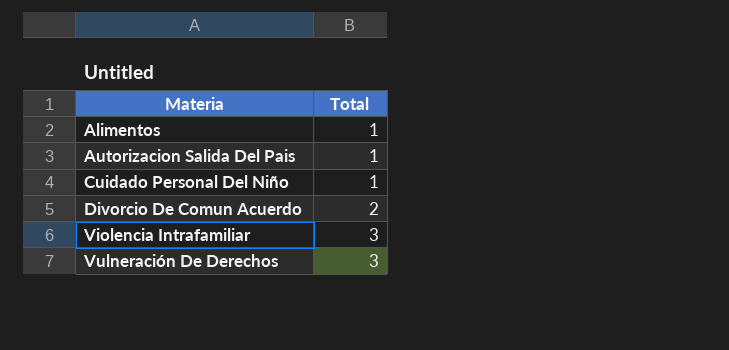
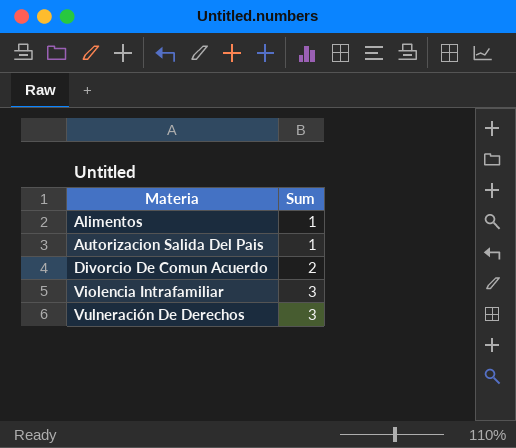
column name: Total -> Sum
row Cuidado Personal Del Niño: 1 -> none

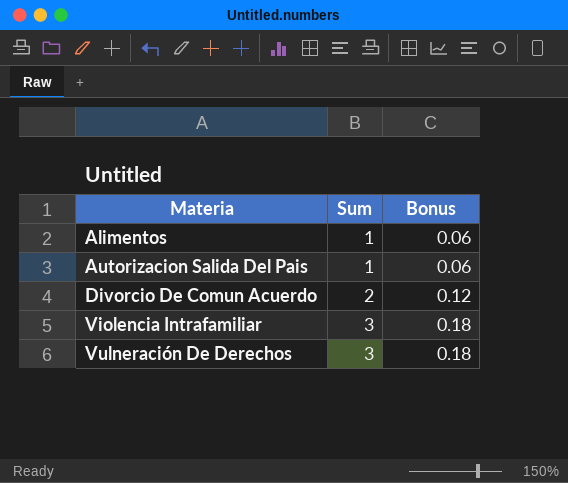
column Bonus | formula: none -> [Sum] * 0.06

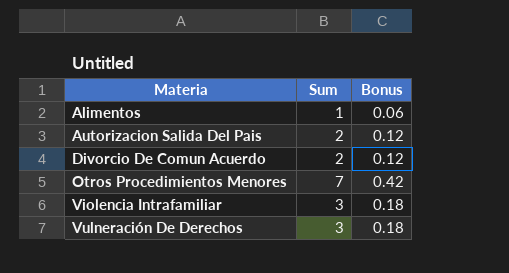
Autorizacion Salida Del Pais | Sum: 1 -> 2
Autorizacion Salida Del Pais | Bonus: 0.06 -> 0.12
row Otros Procedimientos Menores: none -> 7 | 0.42

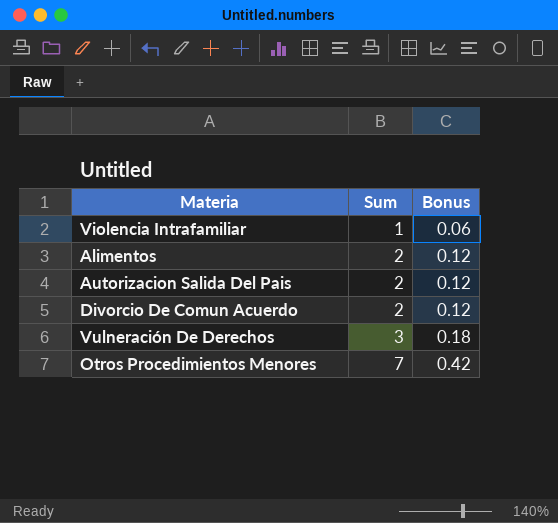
row order: Materia ascending -> Sum ascending
Violencia Intrafamiliar | Sum: 3 -> 1
Violencia Intrafamiliar | Bonus: 0.18 -> 0.06
Alimentos | Sum: 1 -> 2
Alimentos | Bonus: 0.06 -> 0.12

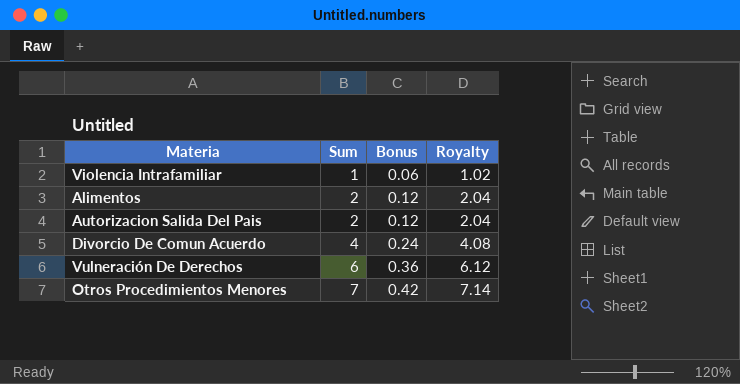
column Royalty | formula: none -> [Sum] * 1.02
Divorcio De Comun Acuerdo | Sum: 2 -> 4
Divorcio De Comun Acuerdo | Bonus: 0.12 -> 0.24
Vulneración De Derechos | Sum: 3 -> 6
Vulneración De Derechos | Bonus: 0.18 -> 0.36

